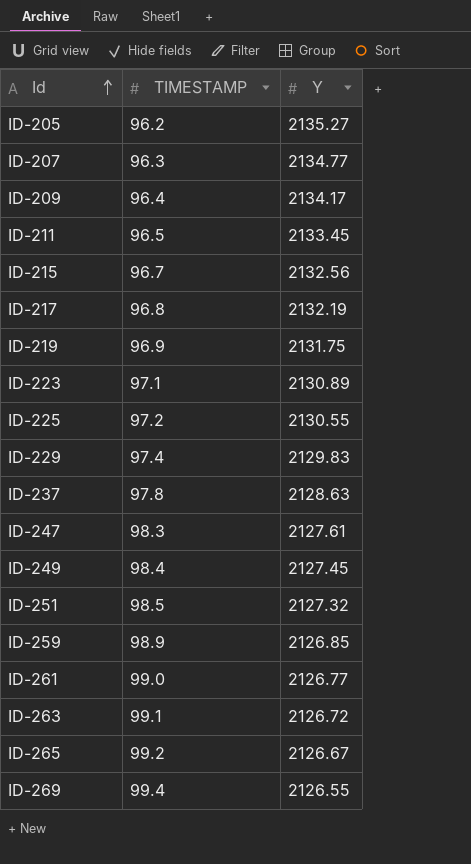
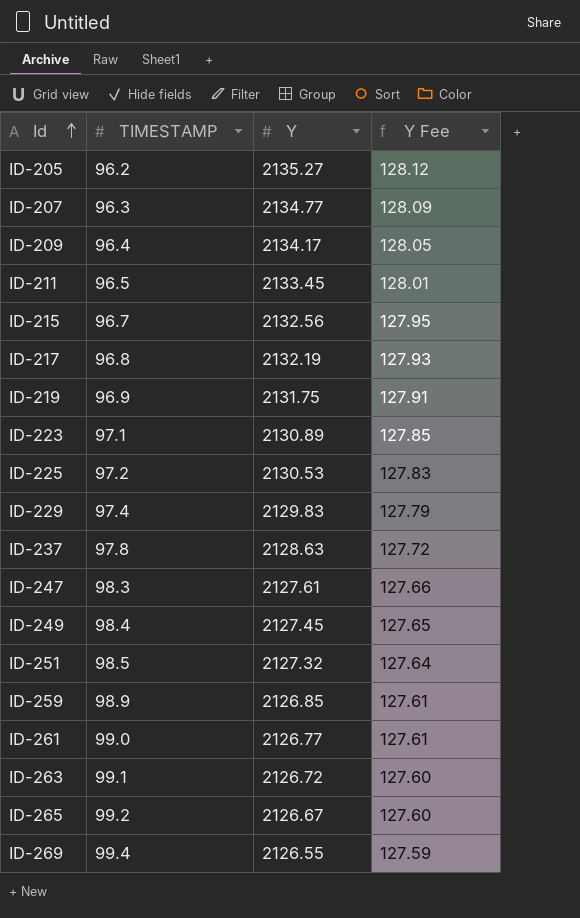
column Y Fee | formula: none -> [Y] * 0.06
ID-225 | Y: 2130.55 -> 2130.53

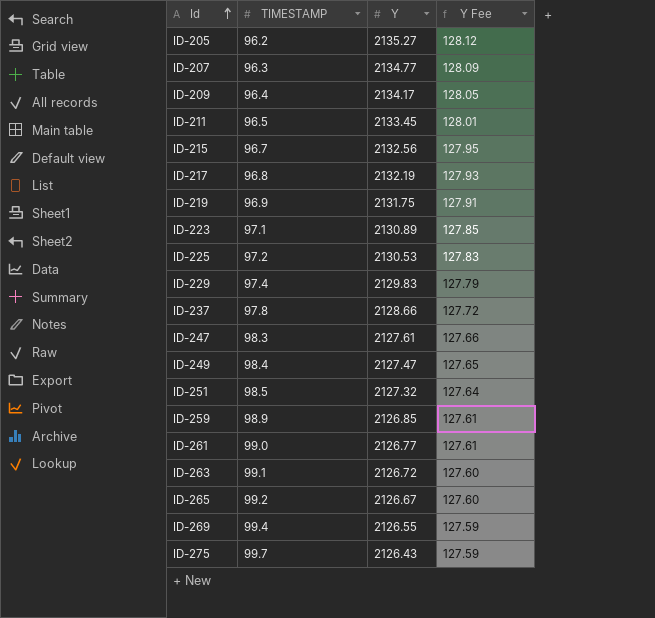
ID-237 | Y: 2128.63 -> 2128.66
ID-249 | Y: 2127.45 -> 2127.47
row ID-275: none -> 99.7 | 2126.43 | 127.59

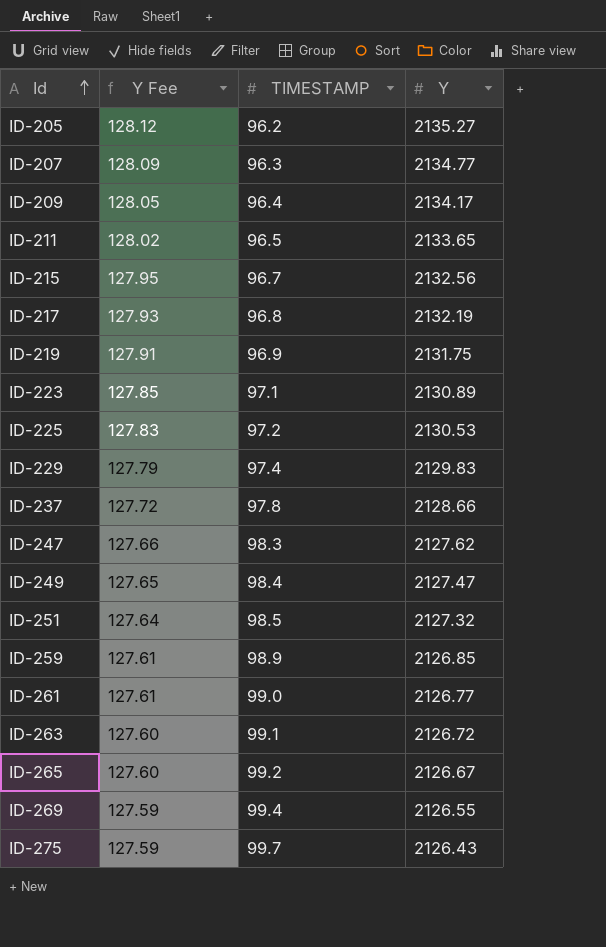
column Y Fee | position: 4 -> 2
ID-211 | Y Fee: 128.01 -> 128.02
ID-211 | Y: 2133.45 -> 2133.65
ID-247 | Y: 2127.61 -> 2127.62

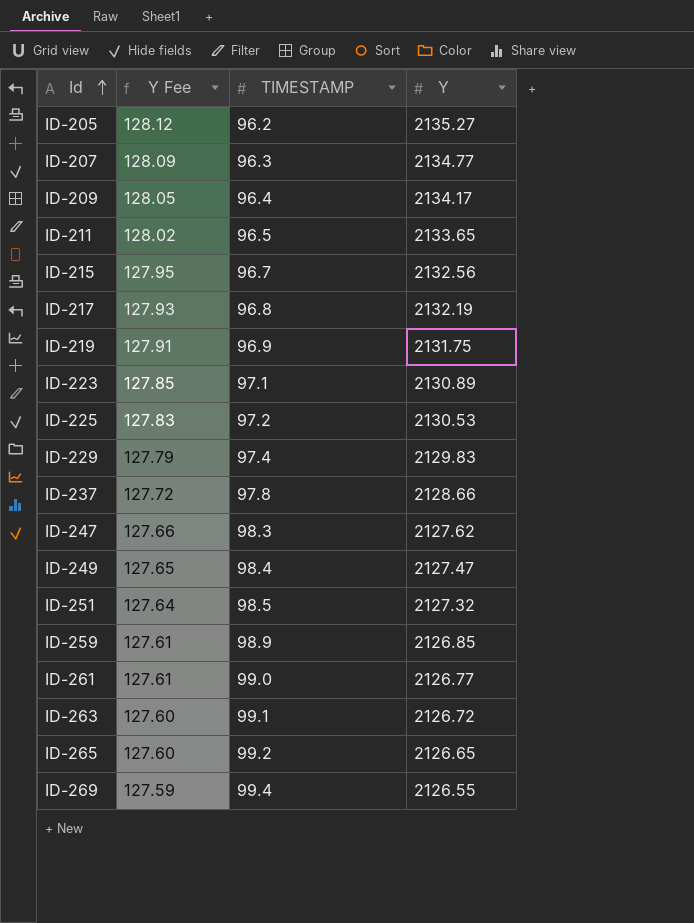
row ID-275: 127.59 | 99.7 | 2126.43 -> none
ID-265 | Y: 2126.67 -> 2126.65

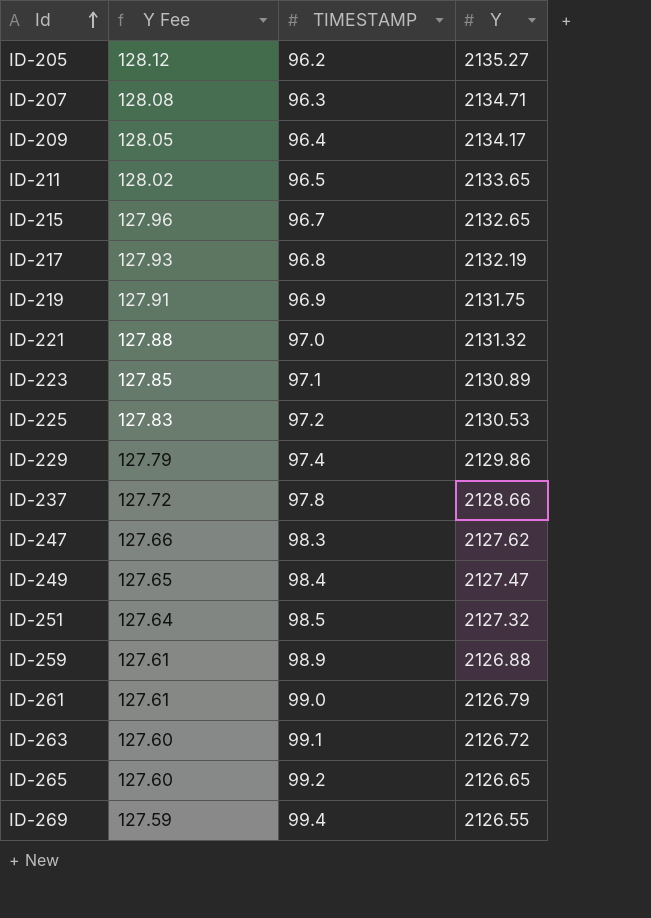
ID-207 | Y Fee: 128.09 -> 128.08
ID-207 | Y: 2134.77 -> 2134.71
ID-215 | Y Fee: 127.95 -> 127.96
ID-215 | Y: 2132.56 -> 2132.65
row ID-221: none -> 127.88 | 97.0 | 2131.32
ID-229 | Y: 2129.83 -> 2129.86
ID-259 | Y: 2126.85 -> 2126.88
ID-261 | Y: 2126.77 -> 2126.79

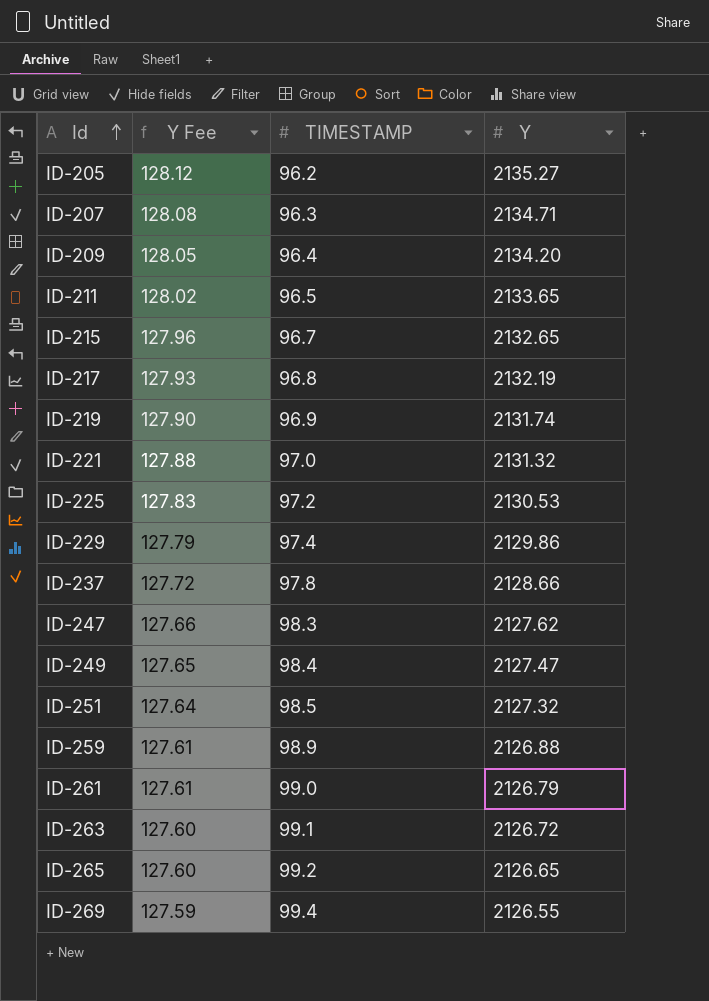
row ID-223: 127.85 | 97.1 | 2130.89 -> none
ID-209 | Y: 2134.17 -> 2134.20
ID-219 | Y Fee: 127.91 -> 127.90
ID-219 | Y: 2131.75 -> 2131.74

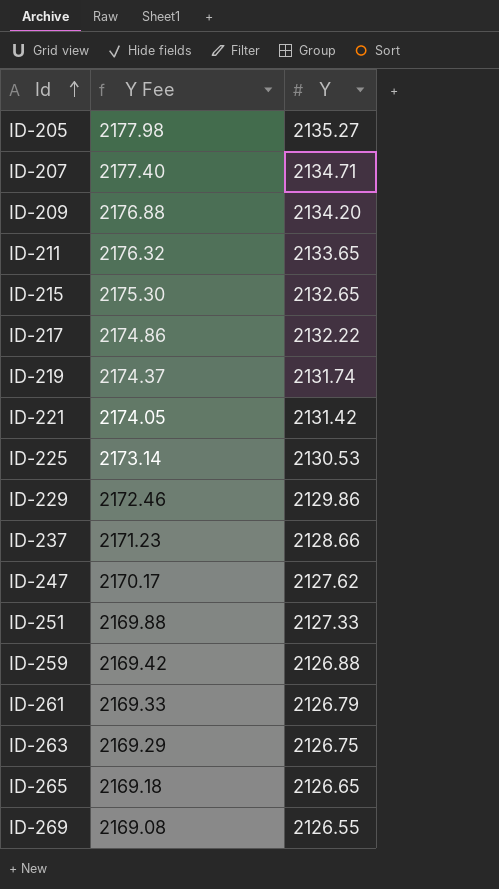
column TIMESTAMP | position: 3 -> none
column Y Fee | formula: [Y] * 0.06 -> [Y] * 1.02
row ID-249: 127.65 | 98.4 | 2127.47 -> none
ID-217 | Y: 2132.19 -> 2132.22
ID-221 | Y: 2131.32 -> 2131.42
ID-251 | Y: 2127.32 -> 2127.33
ID-263 | Y: 2126.72 -> 2126.75

